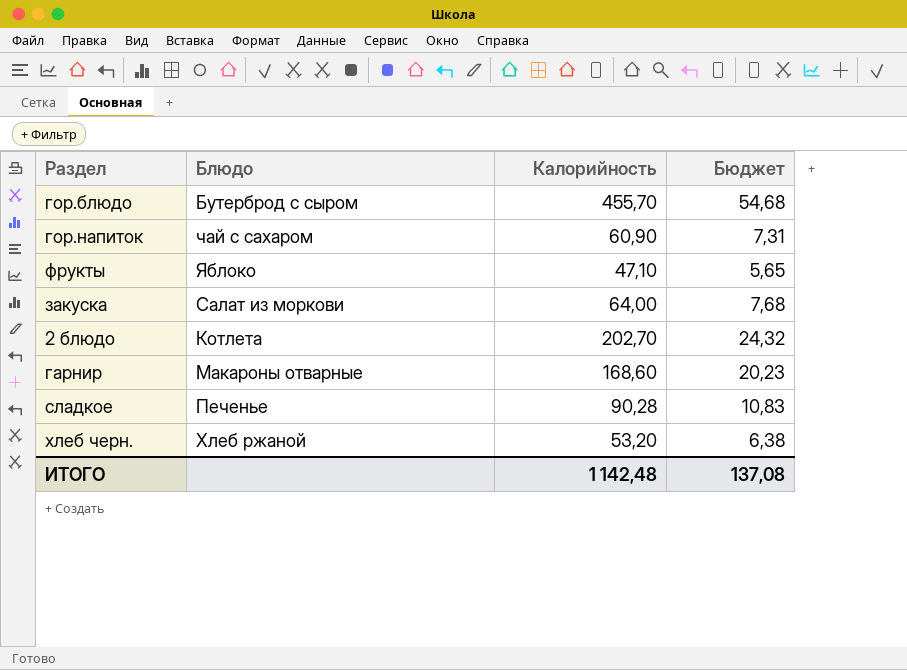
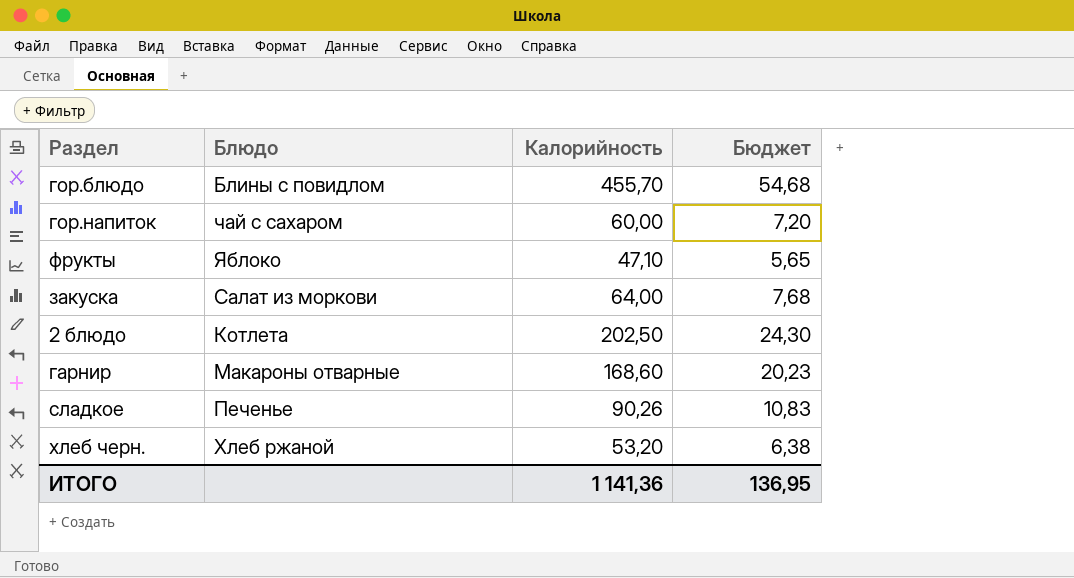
гор.блюдо | Блюдо: Бутерброд с сыром -> Блины с повидлом
гор.напиток | Калорийность: 60,90 -> 60,00
гор.напиток | Бюджет: 7,31 -> 7,20
2 блюдо | Калорийность: 202,70 -> 202,50
2 блюдо | Бюджет: 24,32 -> 24,30
сладкое | Калорийность: 90,28 -> 90,26
ИТОГО | Калорийность: 1 142,48 -> 1 141,36
ИТОГО | Бюджет: 137,08 -> 136,95

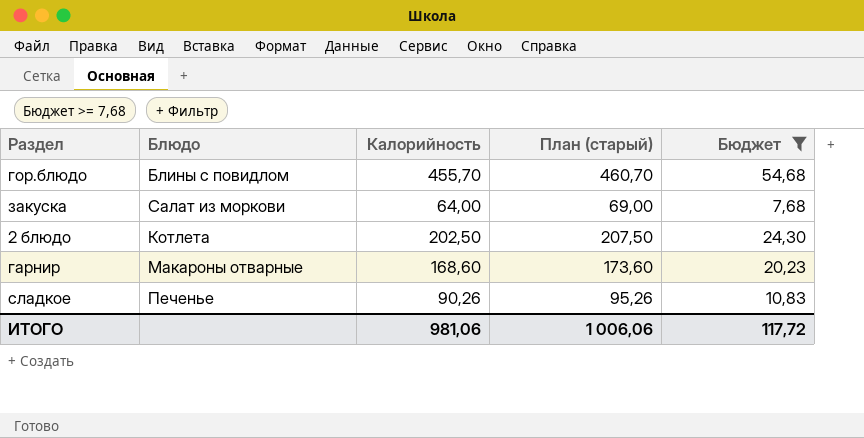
filter: none -> Бюджет >= 7,68
column План (старый) | formula: none -> [Калорийность] + 5
ИТОГО | Калорийность: 1 141,36 -> 981,06
ИТОГО | Бюджет: 136,95 -> 117,72

